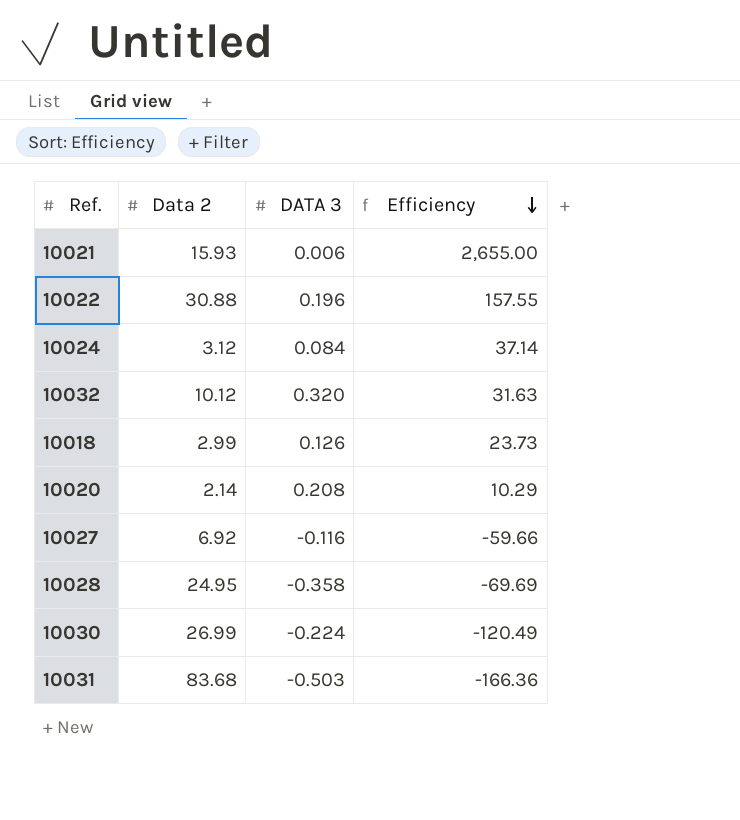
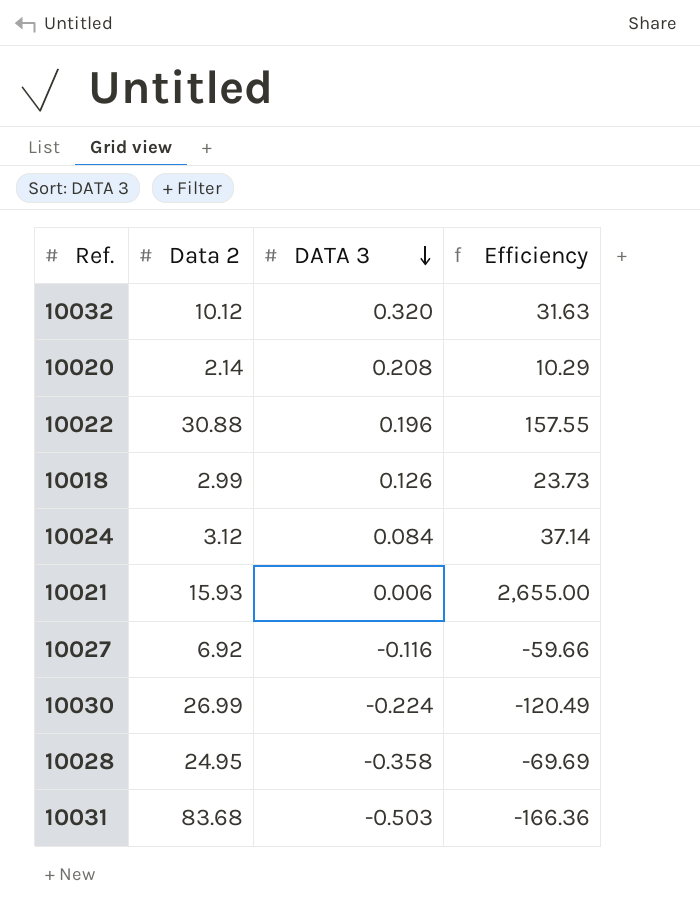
row order: Efficiency descending -> DATA 3 descending

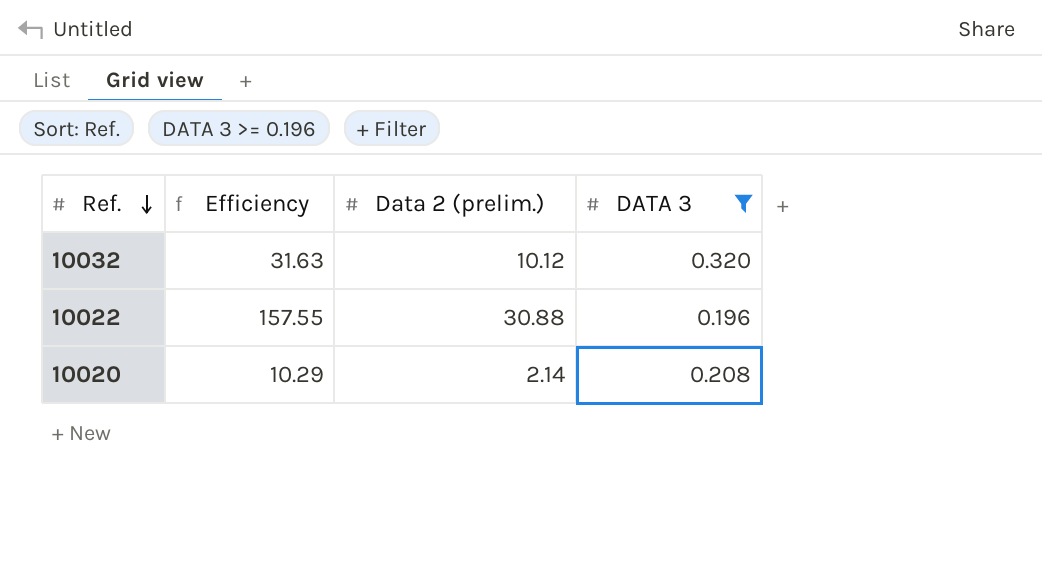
filter: none -> DATA 3 >= 0.196
row order: DATA 3 descending -> Ref. descending
column Efficiency | position: 4 -> 2
column name: Data 2 -> Data 2 (prelim.)

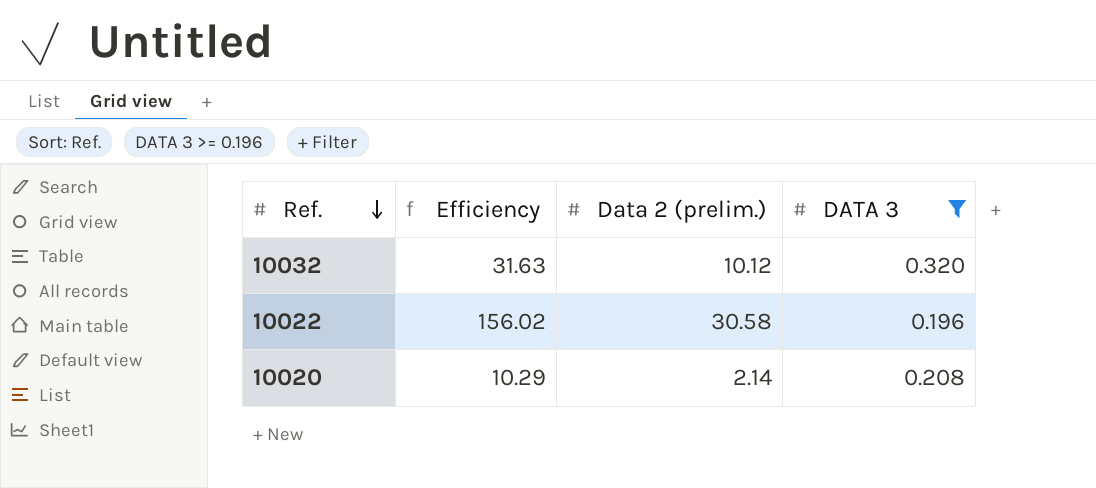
10022 | Efficiency: 157.55 -> 156.02
10022 | Data 2 (prelim.): 30.88 -> 30.58

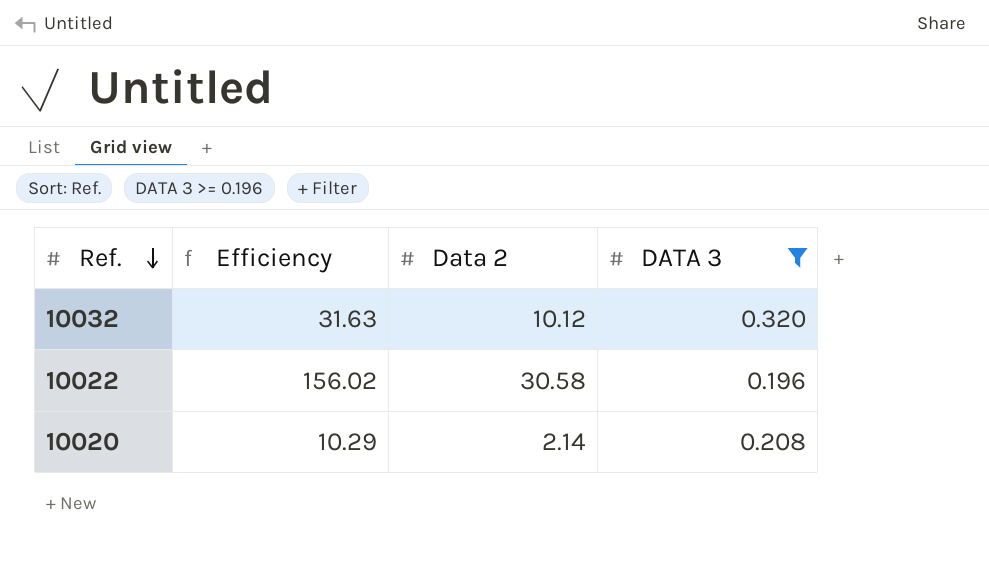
column name: Data 2 (prelim.) -> Data 2

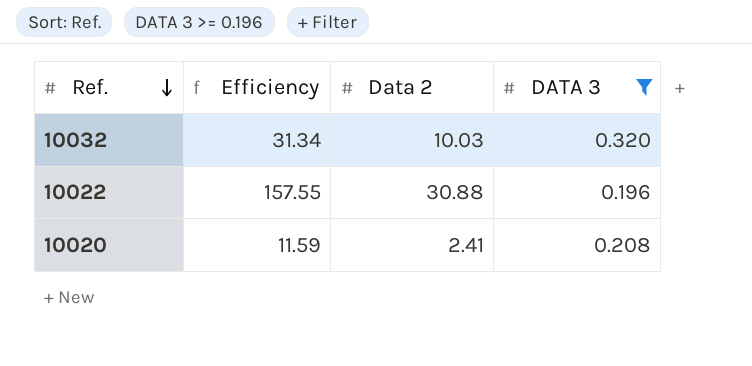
10032 | Efficiency: 31.63 -> 31.34
10032 | Data 2: 10.12 -> 10.03
10022 | Efficiency: 156.02 -> 157.55
10022 | Data 2: 30.58 -> 30.88
10020 | Efficiency: 10.29 -> 11.59
10020 | Data 2: 2.14 -> 2.41

